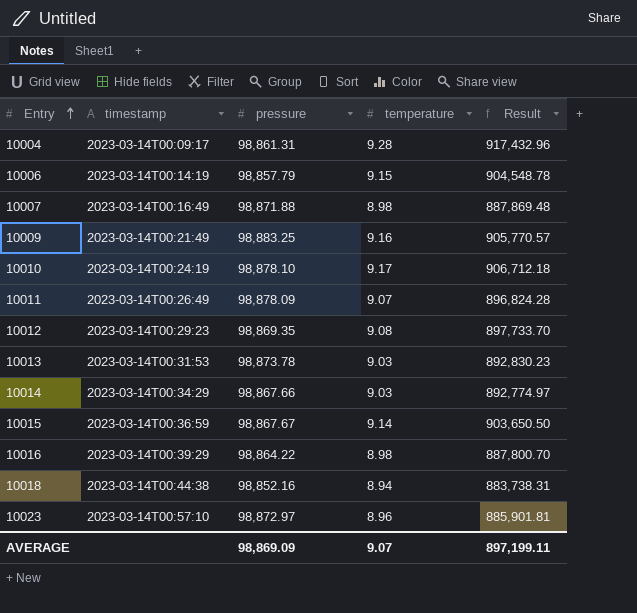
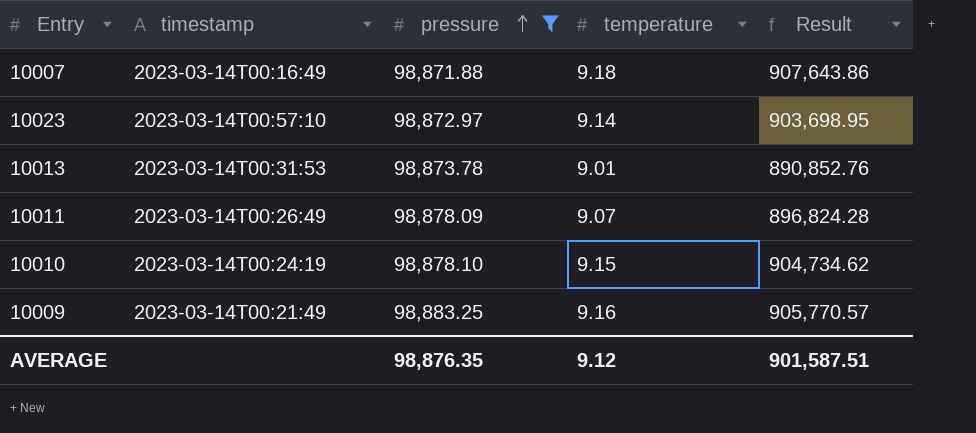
filter: none -> pressure >= 98,871.88
row order: Entry ascending -> pressure ascending
10007 | temperature: 8.98 -> 9.18
10007 | Result: 887,869.48 -> 907,643.86
10023 | temperature: 8.96 -> 9.14
10023 | Result: 885,901.81 -> 903,698.95
10013 | temperature: 9.03 -> 9.01
10013 | Result: 892,830.23 -> 890,852.76
10010 | temperature: 9.17 -> 9.15
10010 | Result: 906,712.18 -> 904,734.62
AVERAGE | pressure: 98,869.09 -> 98,876.35
AVERAGE | temperature: 9.07 -> 9.12
AVERAGE | Result: 897,199.11 -> 901,587.51

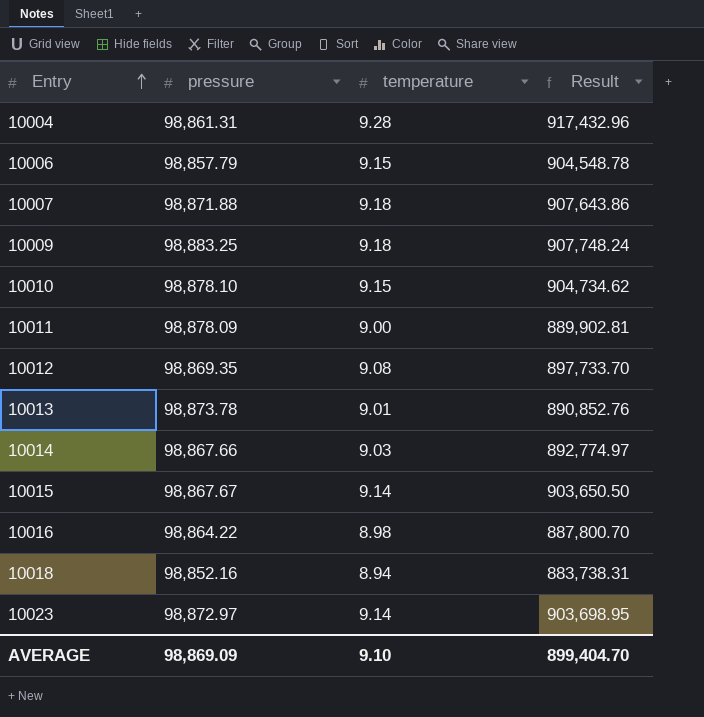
filter: pressure >= 98,871.88 -> none
row order: pressure ascending -> Entry ascending
column timestamp | position: 2 -> none
10009 | temperature: 9.16 -> 9.18
10009 | Result: 905,770.57 -> 907,748.24
10011 | temperature: 9.07 -> 9.00
10011 | Result: 896,824.28 -> 889,902.81
AVERAGE | pressure: 98,876.35 -> 98,869.09
AVERAGE | temperature: 9.12 -> 9.10
AVERAGE | Result: 901,587.51 -> 899,404.70

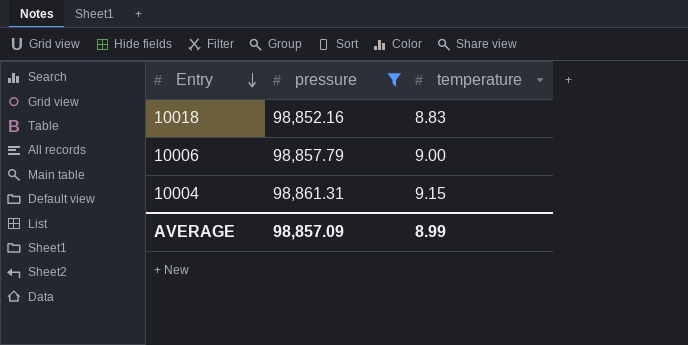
filter: none -> pressure <= 98,861.31
row order: Entry ascending -> Entry descending
column Result | formula: [pressure] * [temperature] -> none
10018 | temperature: 8.94 -> 8.83
10006 | temperature: 9.15 -> 9.00
10004 | temperature: 9.28 -> 9.15
AVERAGE | pressure: 98,869.09 -> 98,857.09
AVERAGE | temperature: 9.10 -> 8.99

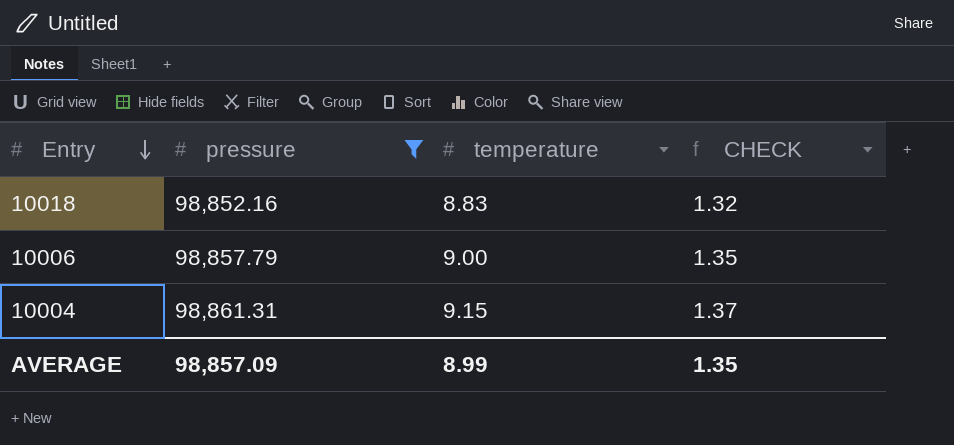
column CHECK | formula: none -> [temperature] * 0.15

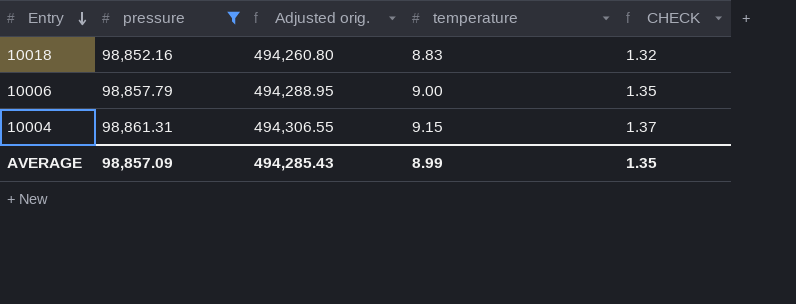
column Adjusted orig. | formula: none -> [pressure] * 5

